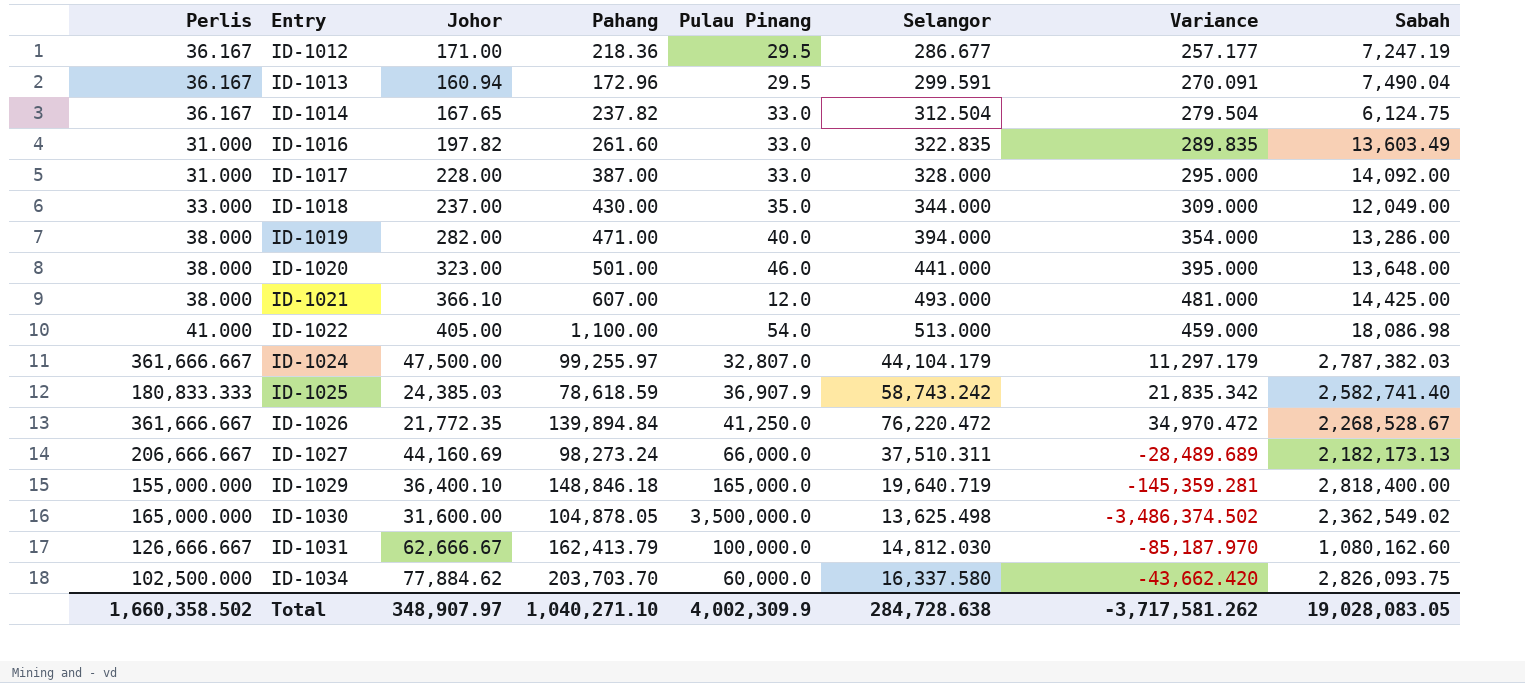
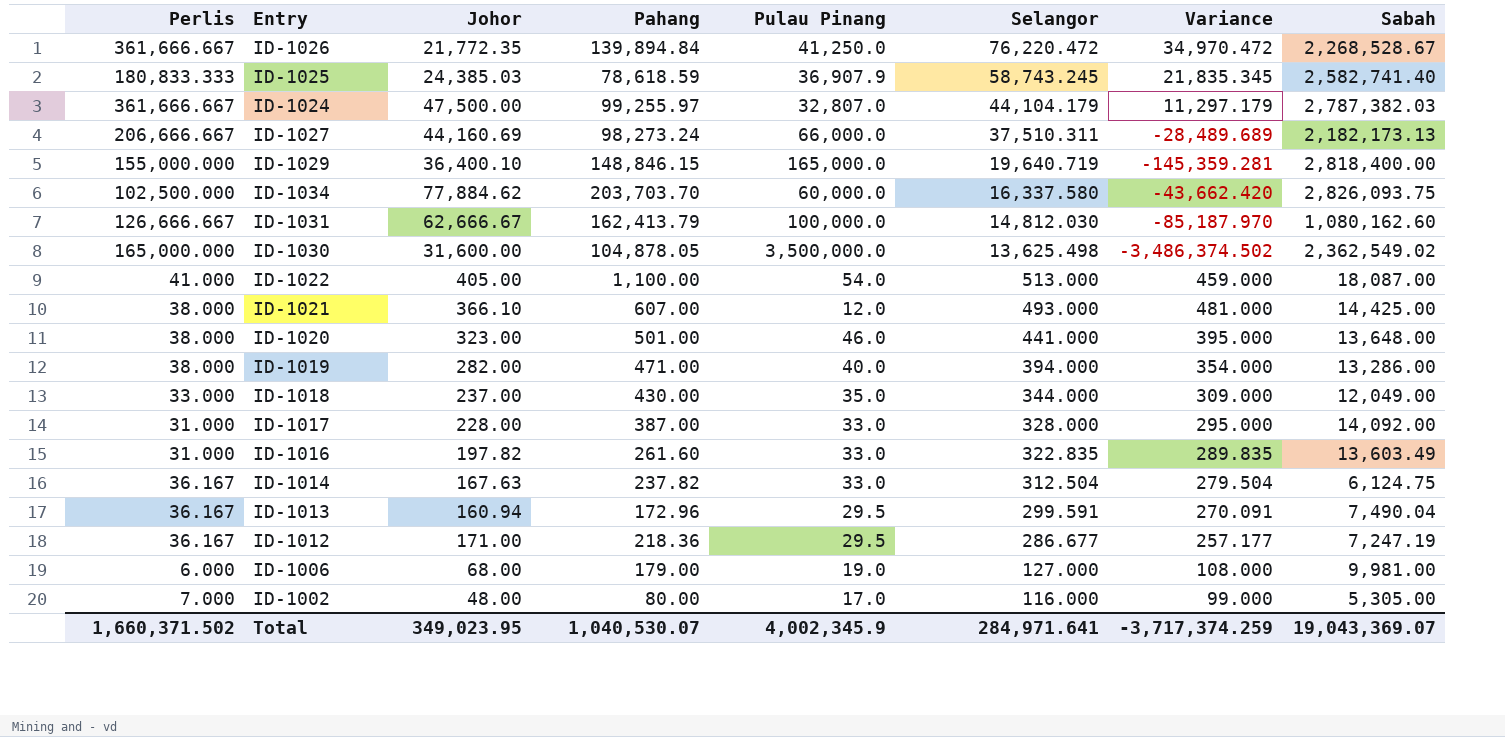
row order: Entry ascending -> Selangor descending
ID-1025 | Selangor: 58,743.242 -> 58,743.245
ID-1025 | Variance: 21,835.342 -> 21,835.345
ID-1029 | Pahang: 148,846.18 -> 148,846.15
ID-1022 | Sabah: 18,086.98 -> 18,087.00
ID-1014 | Johor: 167.65 -> 167.63
row ID-1006: none -> 6.000 | 68.00 | 179.00 | 19.0 | 127.000 | 108.000 | 9,981.00
row ID-1002: none -> 7.000 | 48.00 | 80.00 | 17.0 | 116.000 | 99.000 | 5,305.00
Total | Perlis: 1,660,358.502 -> 1,660,371.502
Total | Johor: 348,907.97 -> 349,023.95
Total | Pahang: 1,040,271.10 -> 1,040,530.07
Total | Pulau Pinang: 4,002,309.9 -> 4,002,345.9
Total | Selangor: 284,728.638 -> 284,971.641
Total | Variance: -3,717,581.262 -> -3,717,374.259
Total | Sabah: 19,028,083.05 -> 19,043,369.07

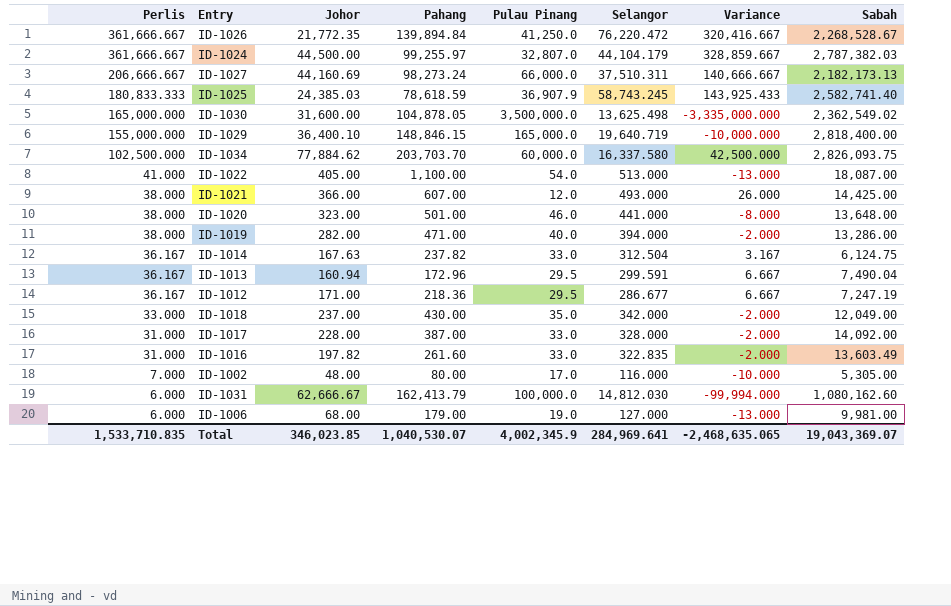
row order: Selangor descending -> Perlis descending
column Variance | formula: [Selangor] - [Pulau Pinang] -> [Perlis] - [Pulau Pinang]
ID-1024 | Johor: 47,500.00 -> 44,500.00
ID-1021 | Johor: 366.10 -> 366.00
ID-1018 | Selangor: 344.000 -> 342.000
ID-1031 | Perlis: 126,666.667 -> 6.000
Total | Perlis: 1,660,371.502 -> 1,533,710.835
Total | Johor: 349,023.95 -> 346,023.85
Total | Selangor: 284,971.641 -> 284,969.641
Total | Variance: -3,717,374.259 -> -2,468,635.065

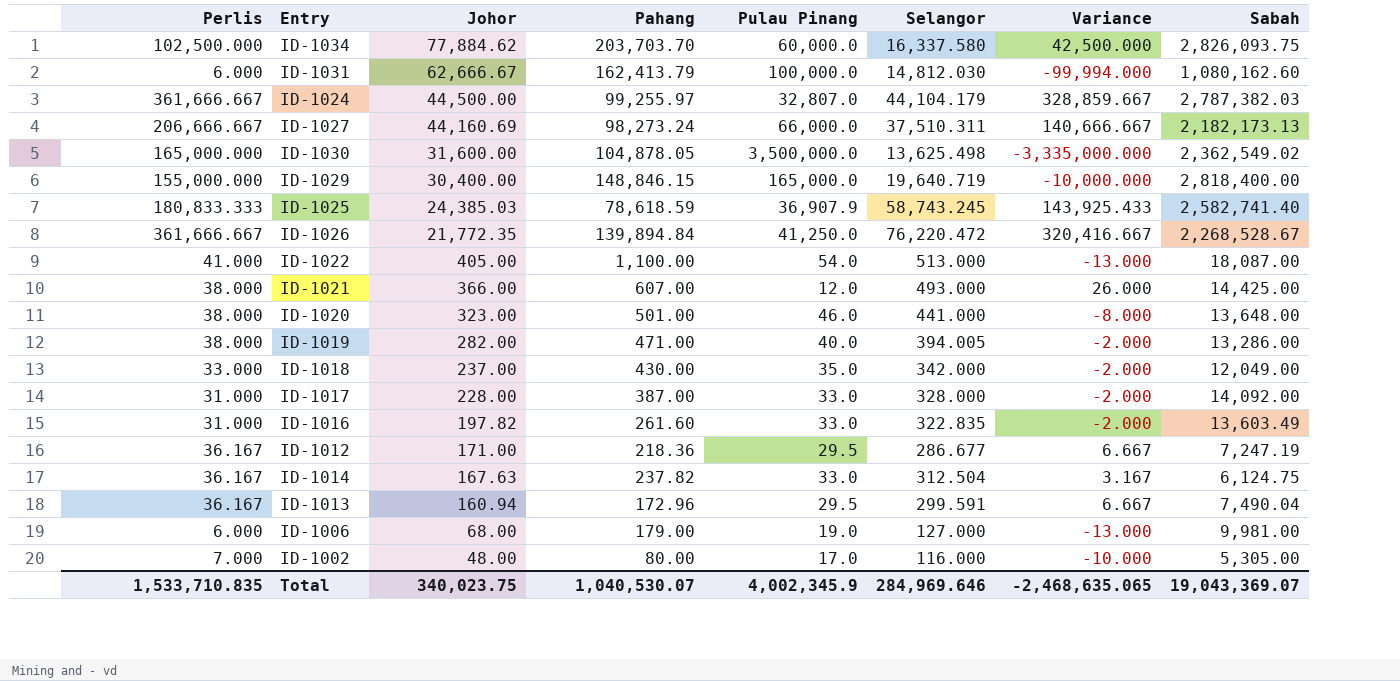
row order: Perlis descending -> Johor descending
ID-1029 | Johor: 36,400.10 -> 30,400.00
ID-1019 | Selangor: 394.000 -> 394.005
Total | Johor: 346,023.85 -> 340,023.75
Total | Selangor: 284,969.641 -> 284,969.646

